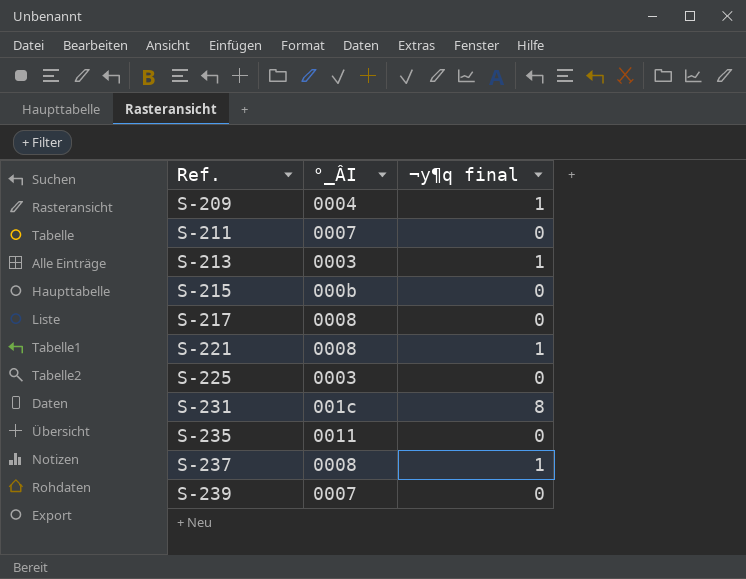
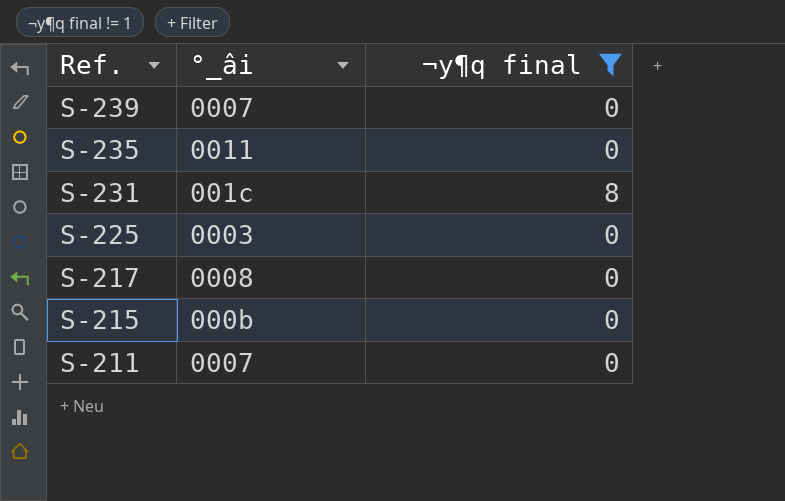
filter: none -> ¬y¶q final != 1
row order: Ref. ascending -> Ref. descending
column name: °_ÂI -> °_âi

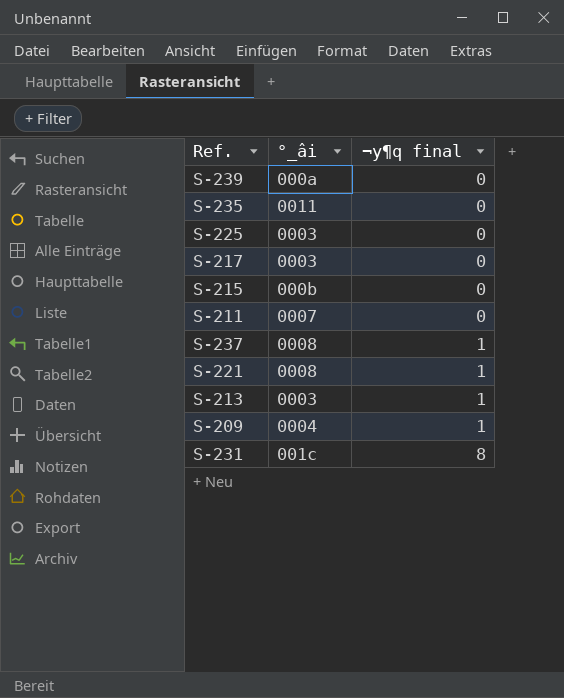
filter: ¬y¶q final != 1 -> none
row order: Ref. descending -> ¬y¶q final ascending
S-239 | °_âi: 0007 -> 000a
S-217 | °_âi: 0008 -> 0003

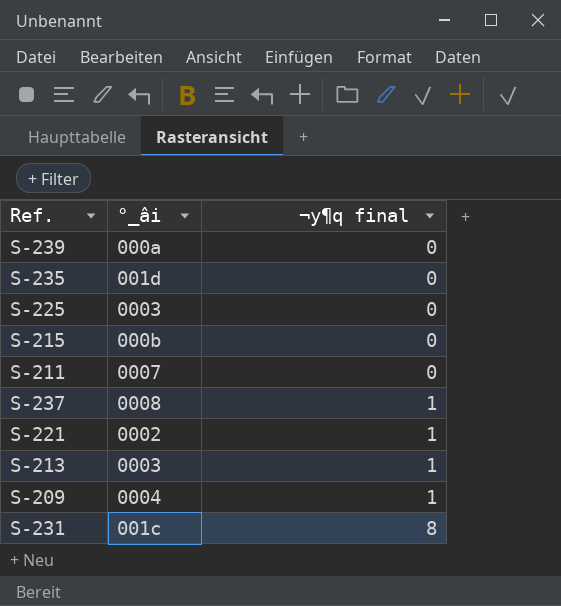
row S-217: 0003 | 0 -> none
S-235 | °_âi: 0011 -> 001d
S-221 | °_âi: 0008 -> 0002

